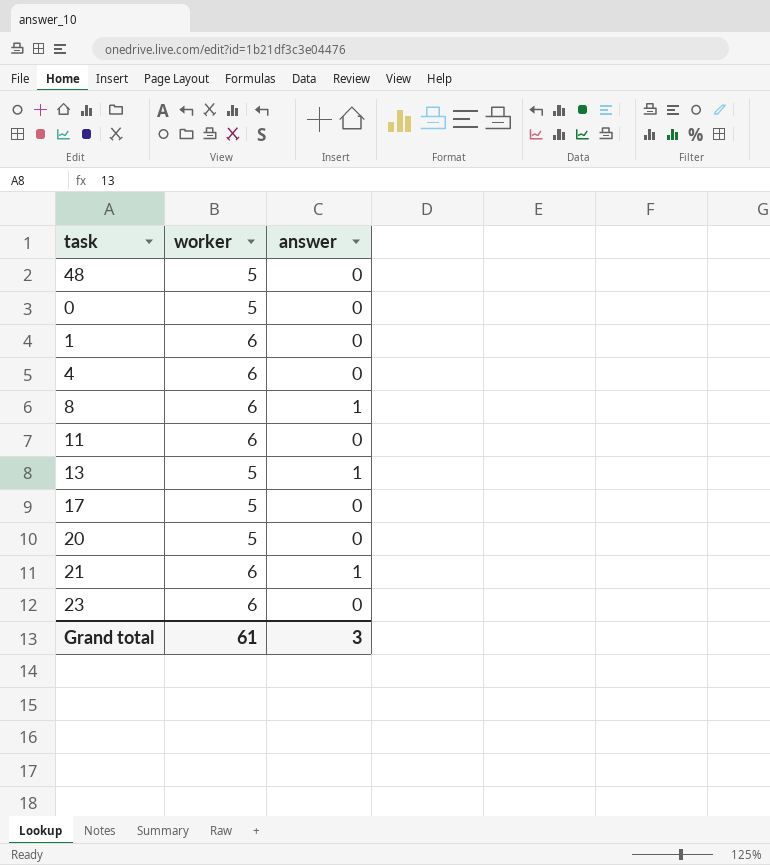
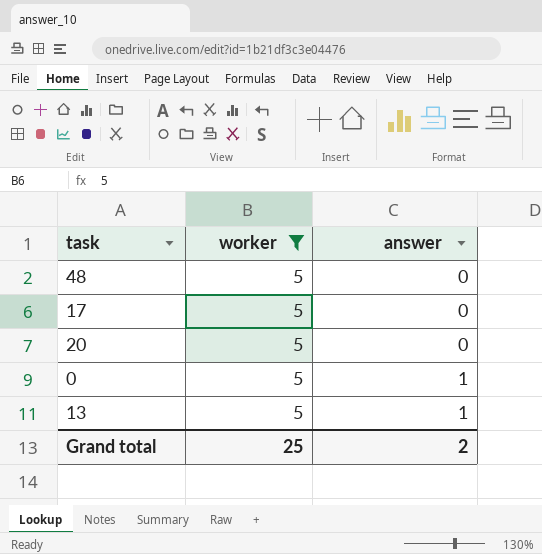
filter: none -> worker = 5
row order: none -> answer ascending
0 | answer: 0 -> 1
Grand total | worker: 61 -> 25
Grand total | answer: 3 -> 2

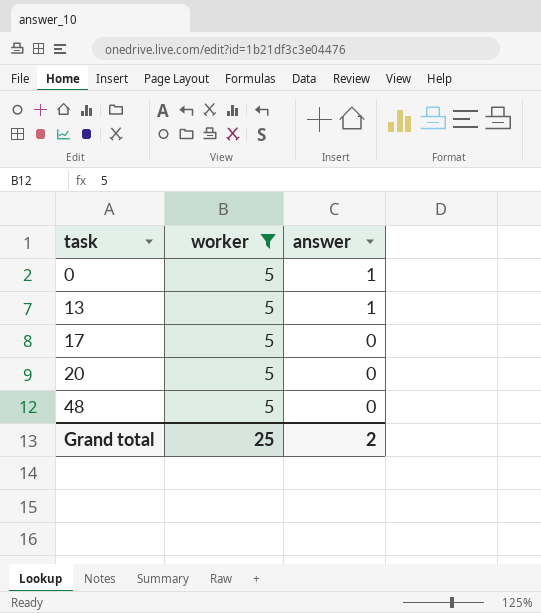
row order: answer ascending -> task ascending

